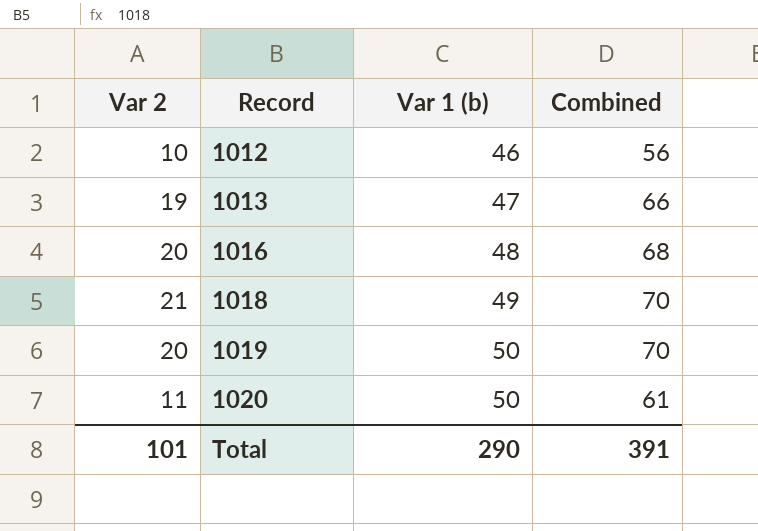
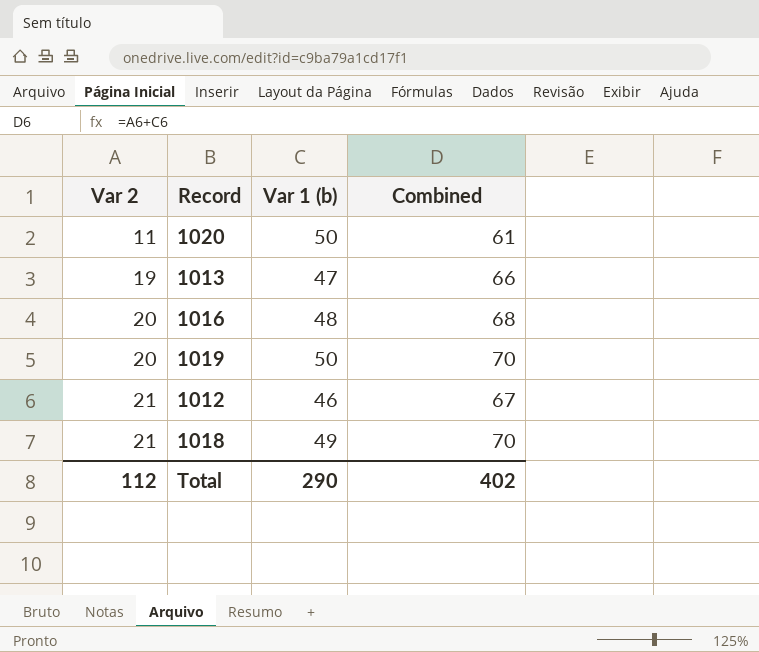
row order: Record ascending -> Var 2 ascending
1012 | Var 2: 10 -> 21
1012 | Combined: 56 -> 67
Total | Var 2: 101 -> 112
Total | Combined: 391 -> 402

